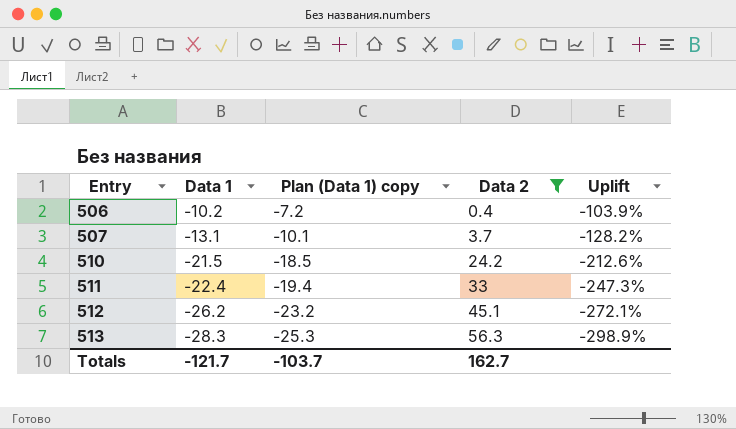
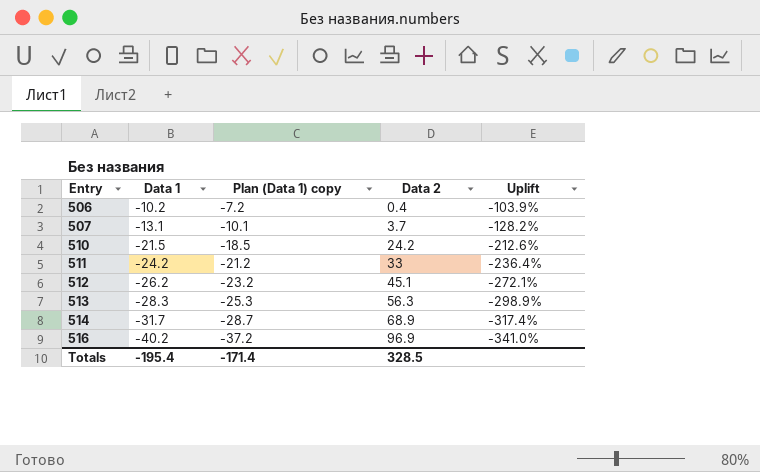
filter: Data 2 <= 56.3 -> none
511 | Data 1: -22.4 -> -24.2
511 | Plan (Data 1) copy: -19.4 -> -21.2
511 | Uplift: -247.3% -> -236.4%
Totals | Data 1: -121.7 -> -195.4
Totals | Plan (Data 1) copy: -103.7 -> -171.4
Totals | Data 2: 162.7 -> 328.5

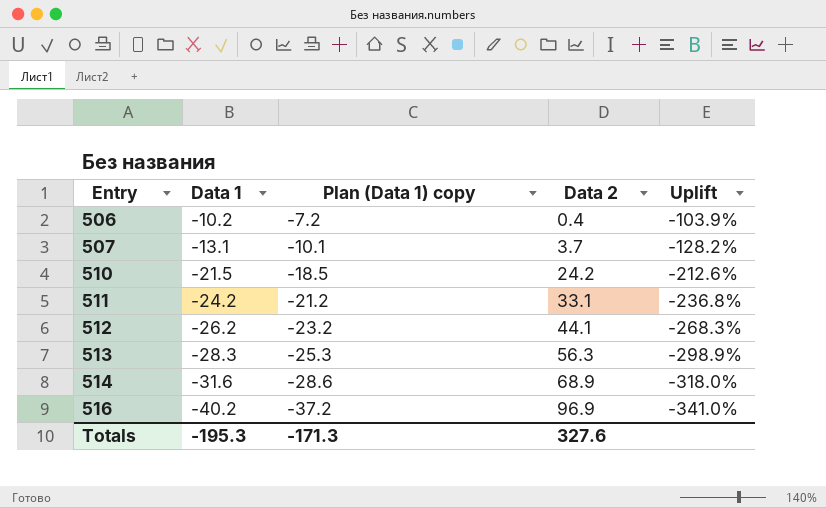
511 | Data 2: 33 -> 33.1
511 | Uplift: -236.4% -> -236.8%
512 | Data 2: 45.1 -> 44.1
512 | Uplift: -272.1% -> -268.3%
514 | Data 1: -31.7 -> -31.6
514 | Plan (Data 1) copy: -28.7 -> -28.6
514 | Uplift: -317.4% -> -318.0%
Totals | Data 1: -195.4 -> -195.3
Totals | Plan (Data 1) copy: -171.4 -> -171.3
Totals | Data 2: 328.5 -> 327.6

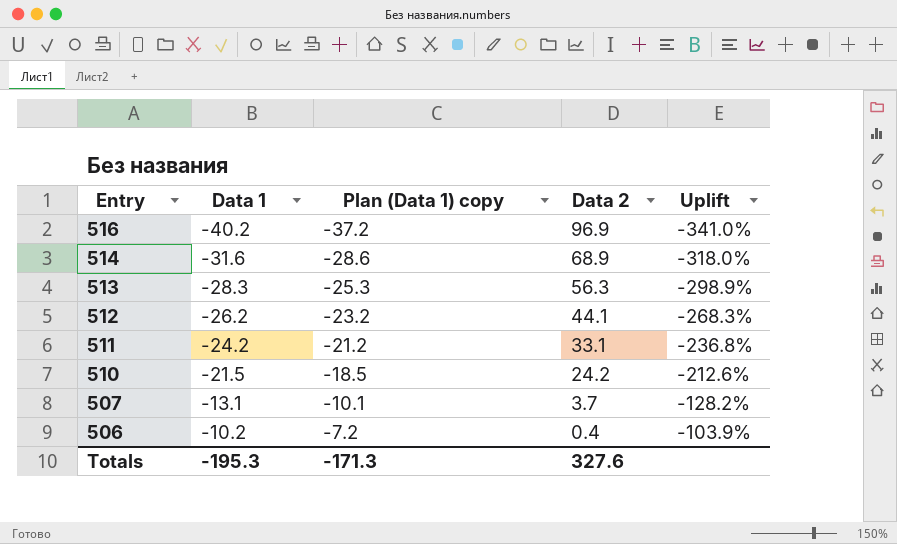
row order: Entry ascending -> Entry descending

